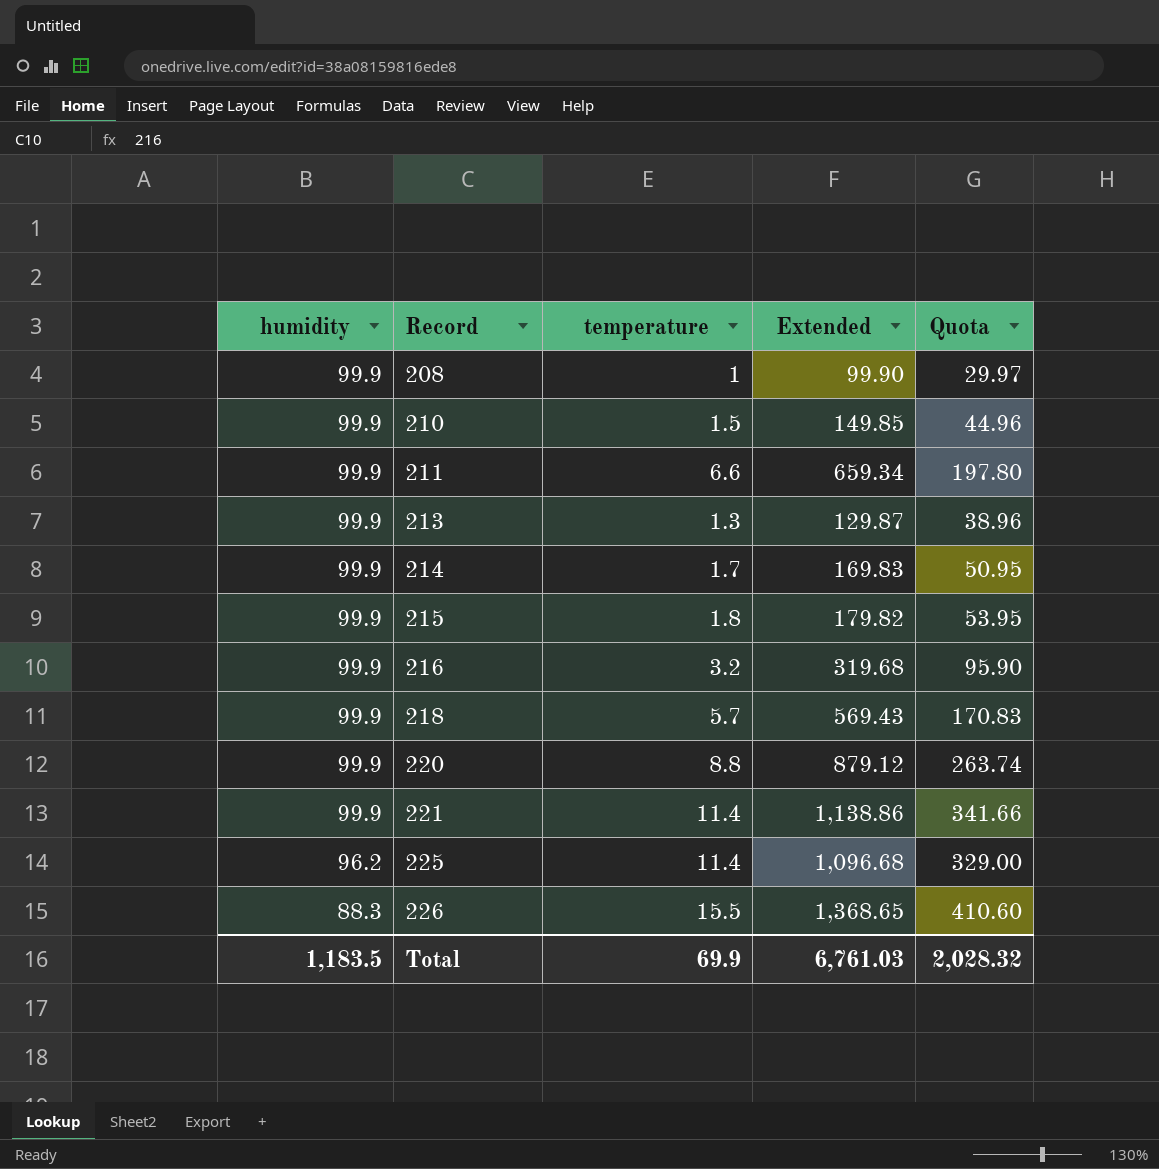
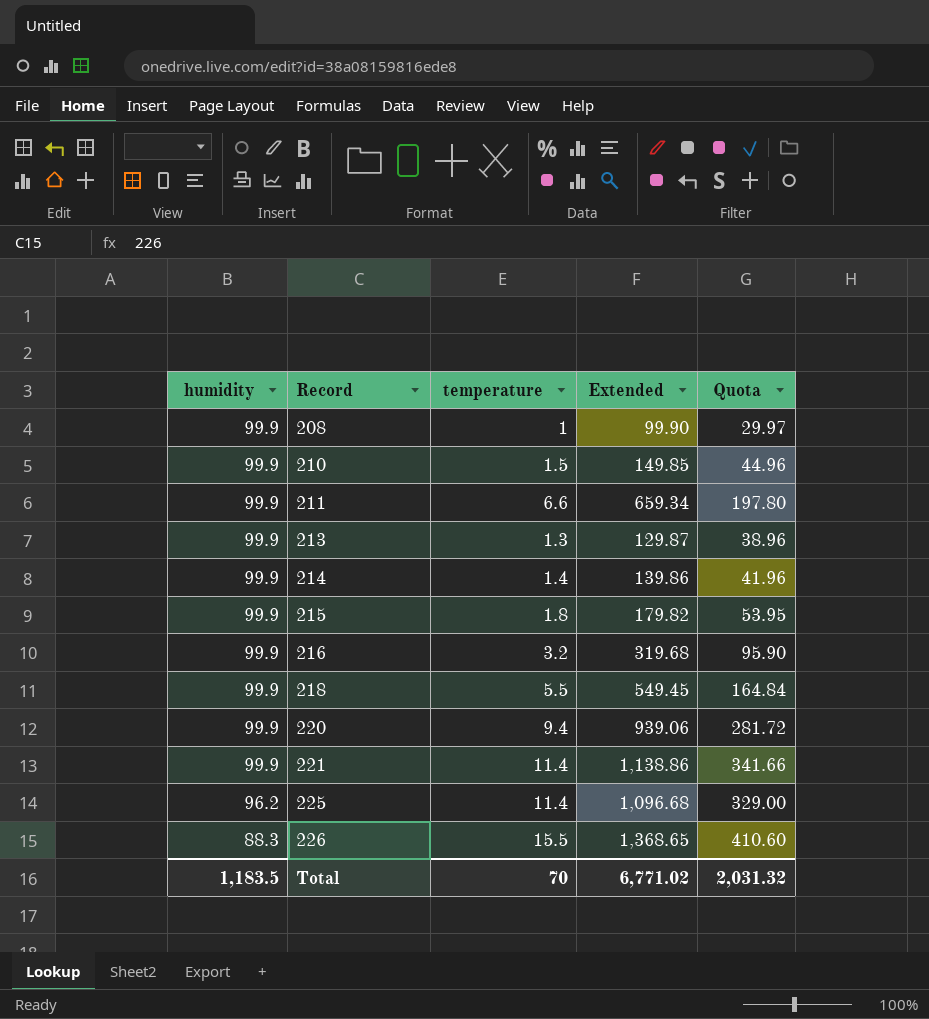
214 | temperature: 1.7 -> 1.4
214 | Extended: 169.83 -> 139.86
214 | Quota: 50.95 -> 41.96
218 | temperature: 5.7 -> 5.5
218 | Extended: 569.43 -> 549.45
218 | Quota: 170.83 -> 164.84
220 | temperature: 8.8 -> 9.4
220 | Extended: 879.12 -> 939.06
220 | Quota: 263.74 -> 281.72
Total | temperature: 69.9 -> 70
Total | Extended: 6,761.03 -> 6,771.02
Total | Quota: 2,028.32 -> 2,031.32

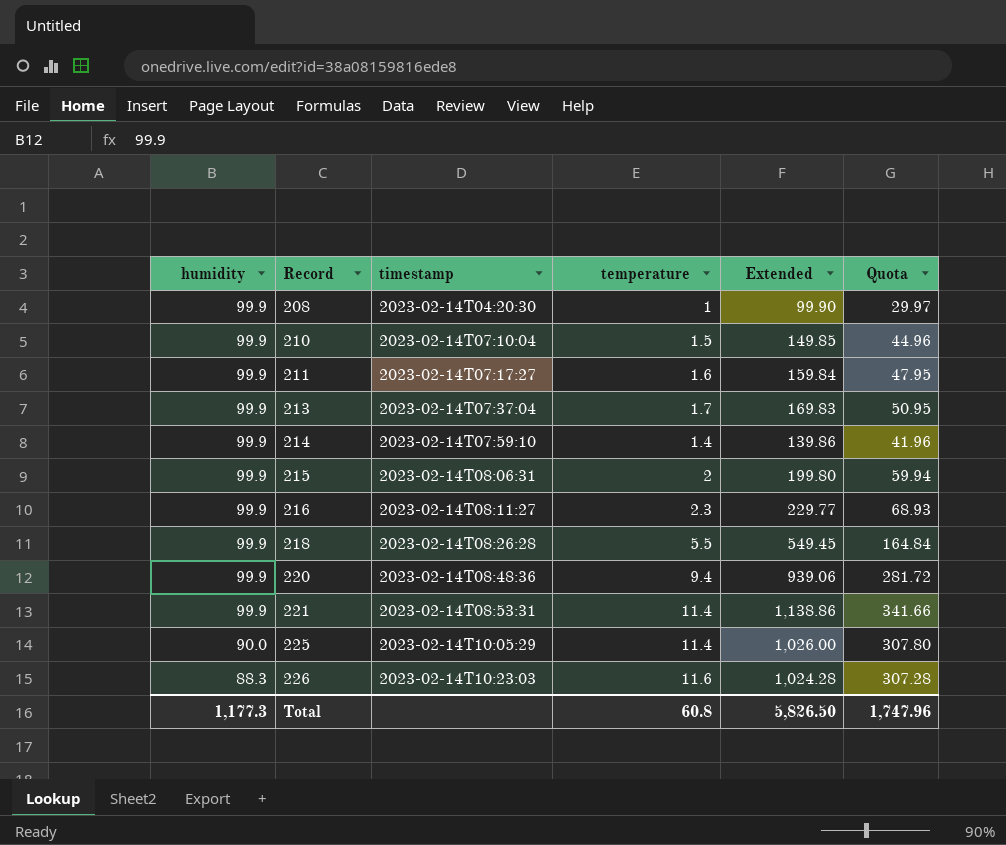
column timestamp | position: none -> 3
211 | temperature: 6.6 -> 1.6
211 | Extended: 659.34 -> 159.84
211 | Quota: 197.80 -> 47.95
213 | temperature: 1.3 -> 1.7
213 | Extended: 129.87 -> 169.83
213 | Quota: 38.96 -> 50.95
215 | temperature: 1.8 -> 2
215 | Extended: 179.82 -> 199.80
215 | Quota: 53.95 -> 59.94
216 | temperature: 3.2 -> 2.3
216 | Extended: 319.68 -> 229.77
216 | Quota: 95.90 -> 68.93
225 | humidity: 96.2 -> 90.0
225 | Extended: 1,096.68 -> 1,026.00
225 | Quota: 329.00 -> 307.80
226 | temperature: 15.5 -> 11.6
226 | Extended: 1,368.65 -> 1,024.28
226 | Quota: 410.60 -> 307.28
Total | humidity: 1,183.5 -> 1,177.3
Total | temperature: 70 -> 60.8
Total | Extended: 6,771.02 -> 5,826.50
Total | Quota: 2,031.32 -> 1,747.96

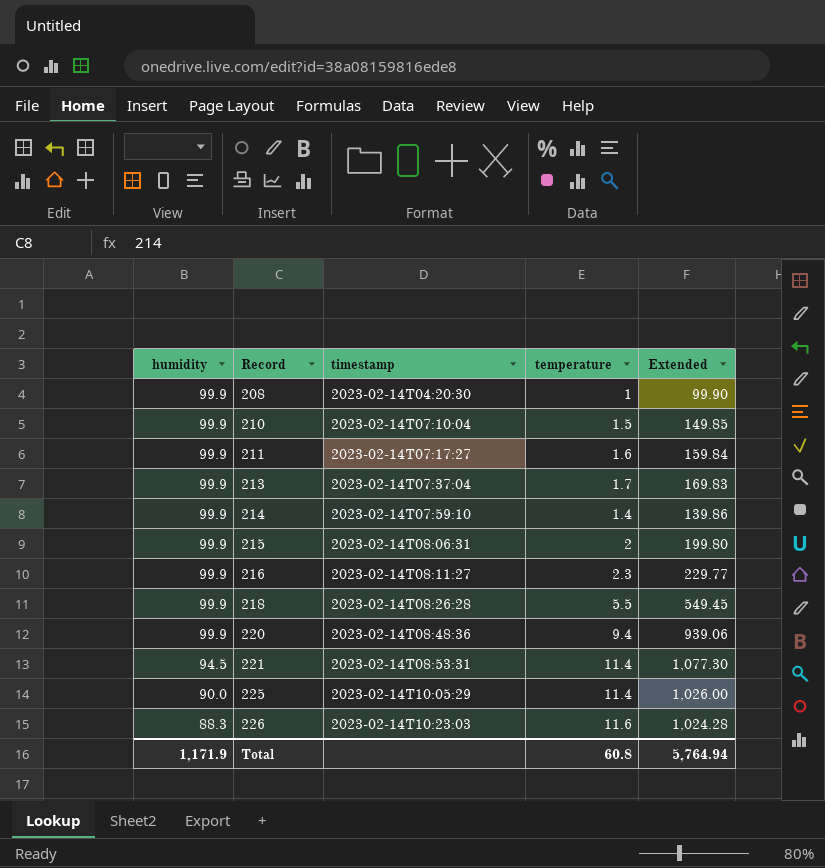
column Quota | formula: [Extended] * 0.3 -> none
221 | humidity: 99.9 -> 94.5
221 | Extended: 1,138.86 -> 1,077.30
Total | humidity: 1,177.3 -> 1,171.9
Total | Extended: 5,826.50 -> 5,764.94

